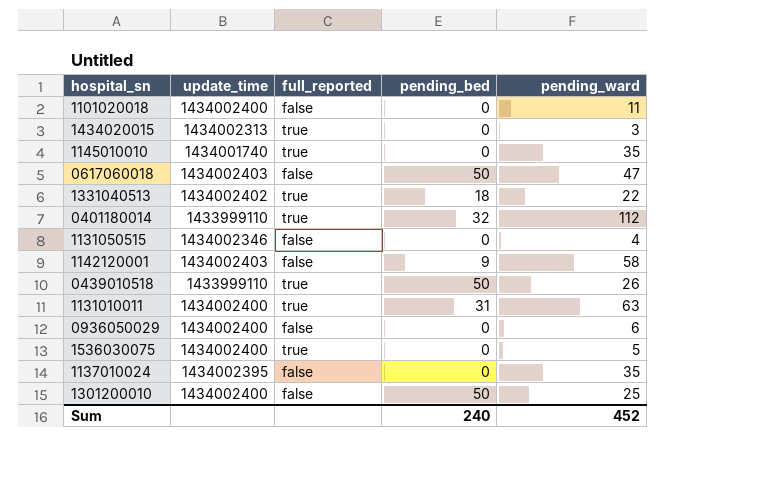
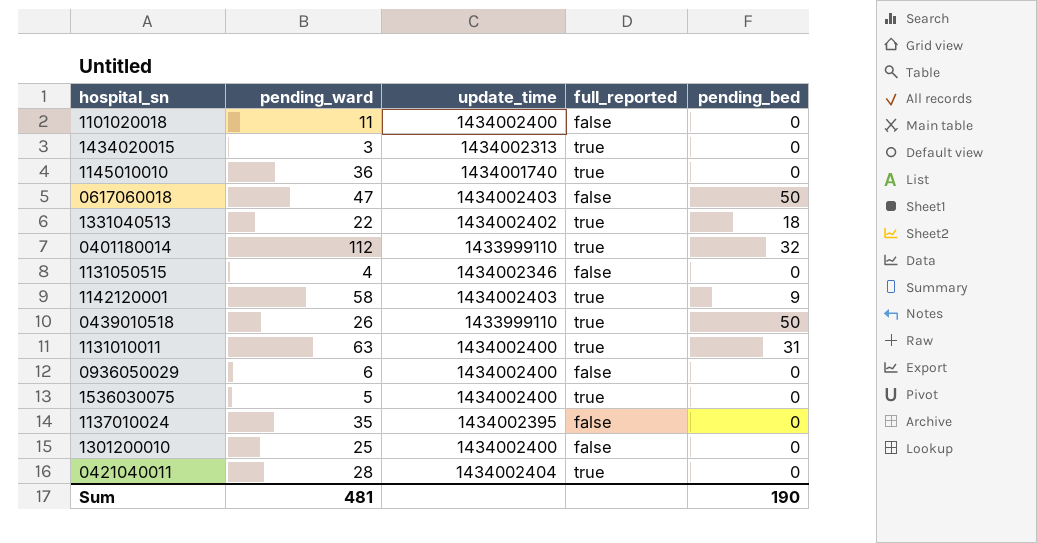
column pending_ward | position: 5 -> 2
1145010010 | pending_ward: 35 -> 36
1142120001 | full_reported: false -> true
1301200010 | pending_bed: 50 -> 0
row 0421040011: none -> 28 | 1434002404 | true | 0
Sum | pending_ward: 452 -> 481
Sum | pending_bed: 240 -> 190

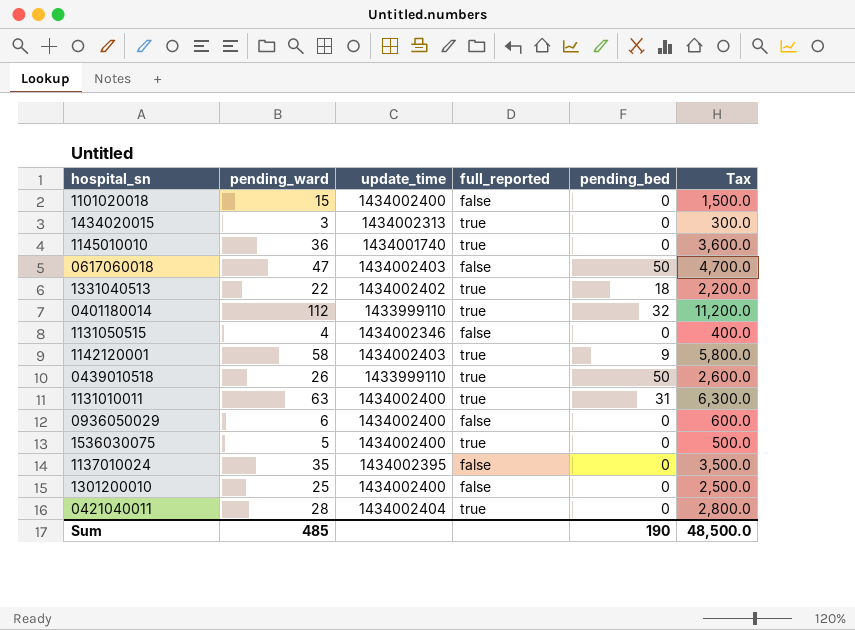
column Tax | formula: none -> [pending_ward] * 100
1101020018 | pending_ward: 11 -> 15
Sum | pending_ward: 481 -> 485

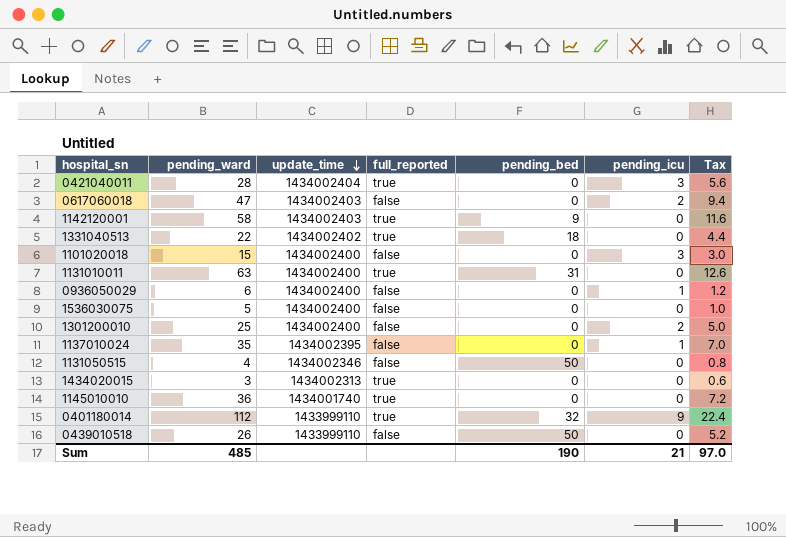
row order: none -> update_time descending
column pending_icu | position: none -> 6
column Tax | formula: [pending_ward] * 100 -> [pending_ward] * 0.2
0617060018 | pending_bed: 50 -> 0
1536030075 | full_reported: true -> false
1131050515 | pending_bed: 0 -> 50
0439010518 | full_reported: true -> false
Sum | Tax: 48,500.0 -> 97.0

